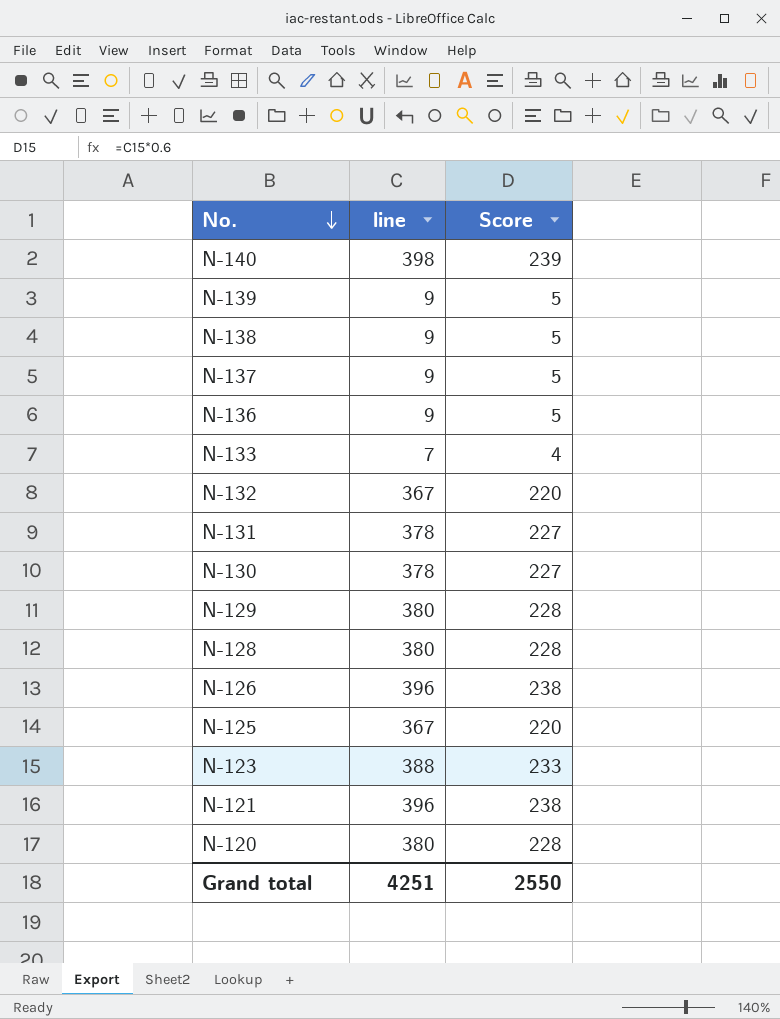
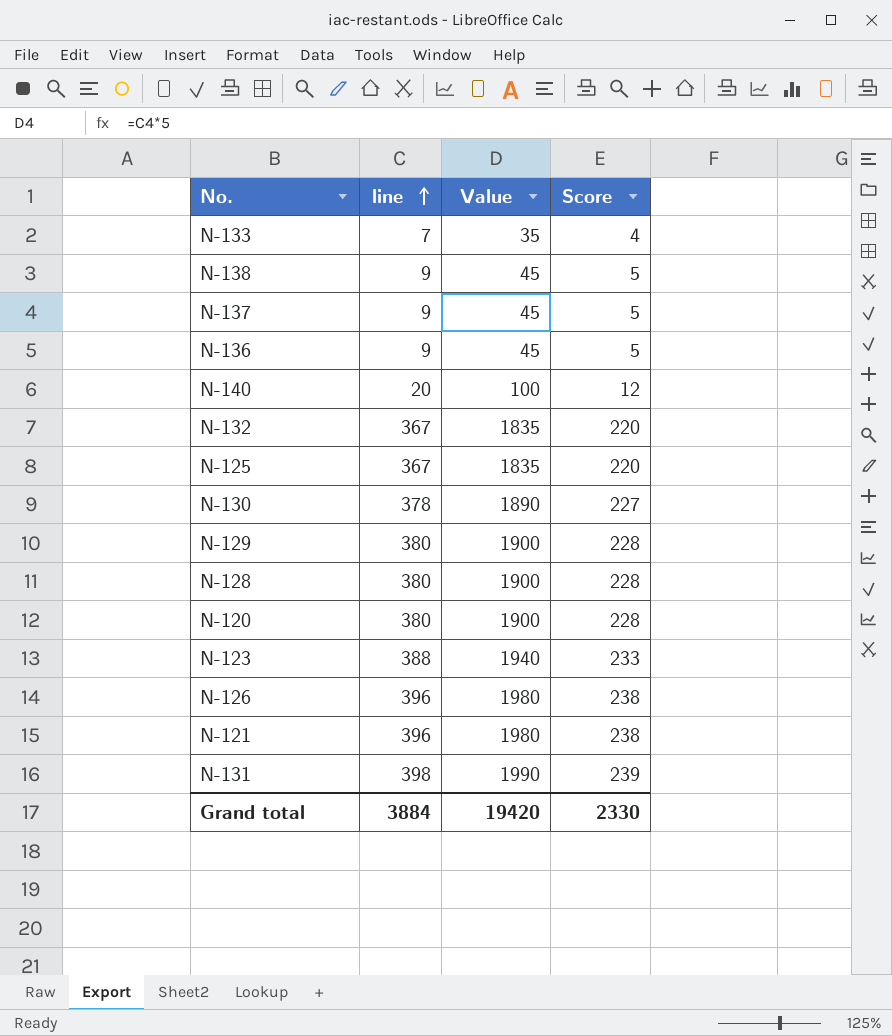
row order: No. descending -> line ascending
column Value | formula: none -> [line] * 5
row N-139: 9 | 5 -> none
N-140 | line: 398 -> 20
N-140 | Score: 239 -> 12
N-131 | line: 378 -> 398
N-131 | Score: 227 -> 239
Grand total | line: 4251 -> 3884
Grand total | Score: 2550 -> 2330

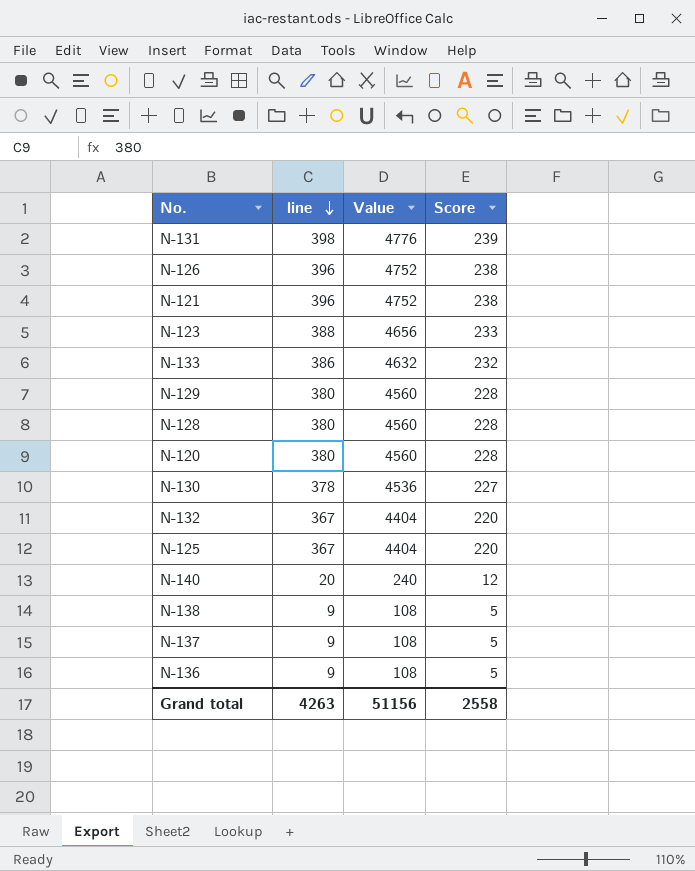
row order: line ascending -> line descending
column Value | formula: [line] * 5 -> [line] * 12
N-133 | line: 7 -> 386
N-133 | Score: 4 -> 232
Grand total | line: 3884 -> 4263
Grand total | Value: 19420 -> 51156
Grand total | Score: 2330 -> 2558

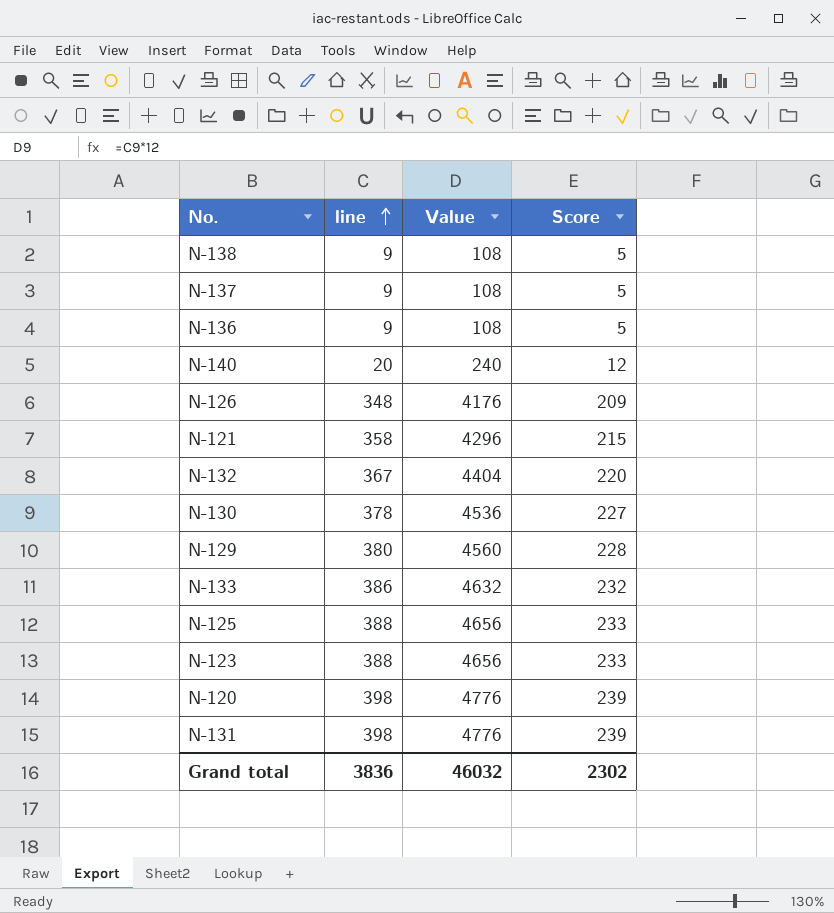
row order: line descending -> line ascending
row N-128: 380 | 4560 | 228 -> none
N-126 | line: 396 -> 348
N-126 | Value: 4752 -> 4176
N-126 | Score: 238 -> 209
N-121 | line: 396 -> 358
N-121 | Value: 4752 -> 4296
N-121 | Score: 238 -> 215
N-125 | line: 367 -> 388
N-125 | Value: 4404 -> 4656
N-125 | Score: 220 -> 233
N-120 | line: 380 -> 398
N-120 | Value: 4560 -> 4776
N-120 | Score: 228 -> 239
Grand total | line: 4263 -> 3836
Grand total | Value: 51156 -> 46032
Grand total | Score: 2558 -> 2302

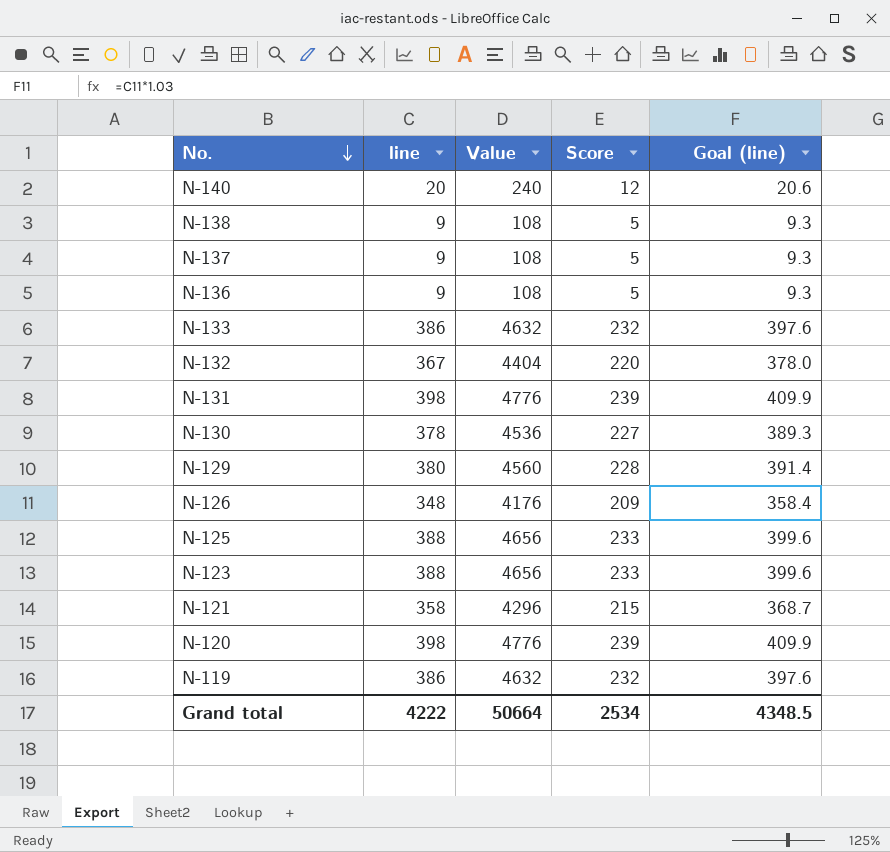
row order: line ascending -> No. descending
column Goal (line) | formula: none -> [line] * 1.03
row N-119: none -> 386 | 4632 | 232 | 397.6
Grand total | line: 3836 -> 4222
Grand total | Value: 46032 -> 50664
Grand total | Score: 2302 -> 2534

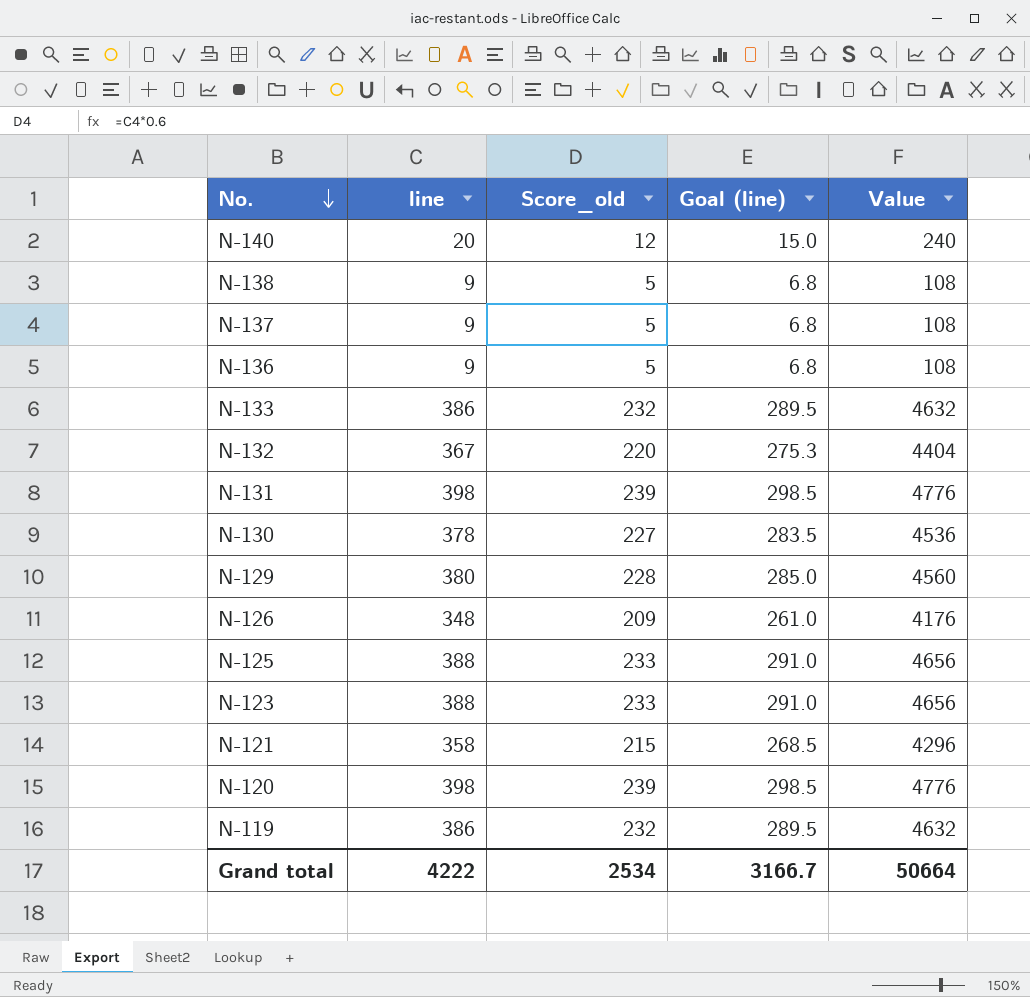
column name: Score -> Score_old
column Goal (line) | formula: [line] * 1.03 -> [line] * 0.75
column Value | position: 3 -> 5
Grand total | Goal (line): 4348.5 -> 3166.7

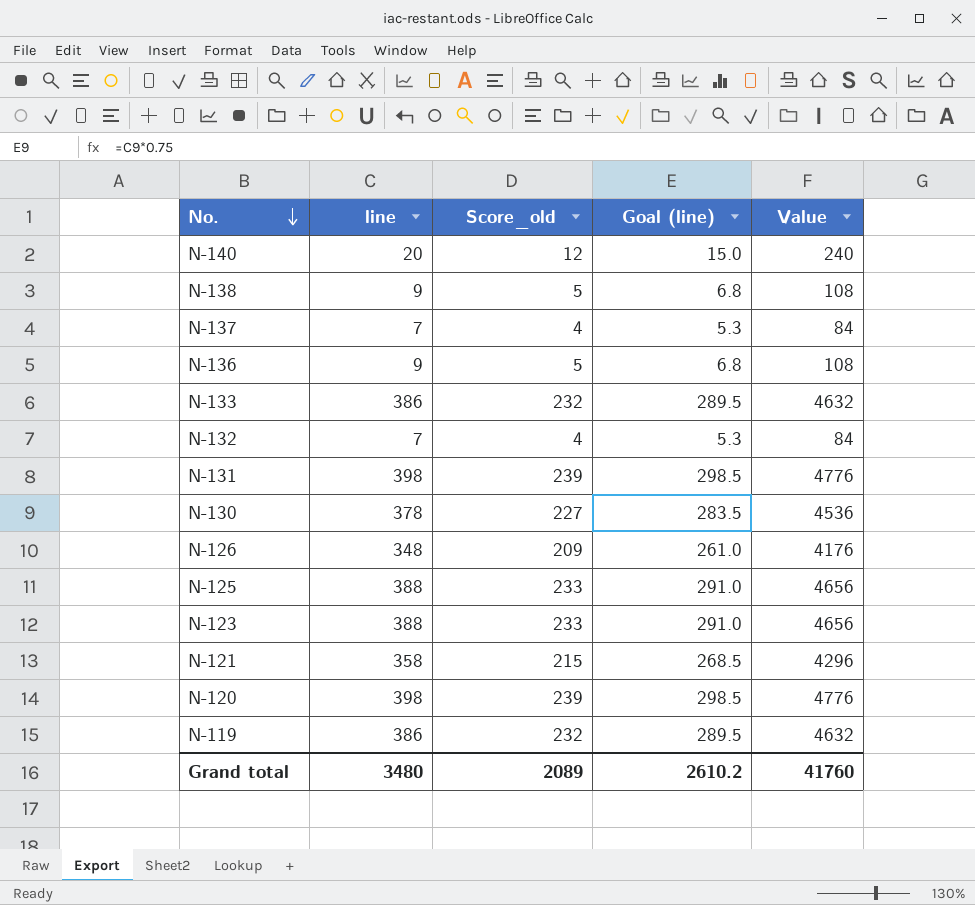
row N-129: 380 | 228 | 285.0 | 4560 -> none
N-137 | line: 9 -> 7
N-137 | Score_old: 5 -> 4
N-137 | Goal (line): 6.8 -> 5.3
N-137 | Value: 108 -> 84
N-132 | line: 367 -> 7
N-132 | Score_old: 220 -> 4
N-132 | Goal (line): 275.3 -> 5.3
N-132 | Value: 4404 -> 84
Grand total | line: 4222 -> 3480
Grand total | Score_old: 2534 -> 2089
Grand total | Goal (line): 3166.7 -> 2610.2
Grand total | Value: 50664 -> 41760

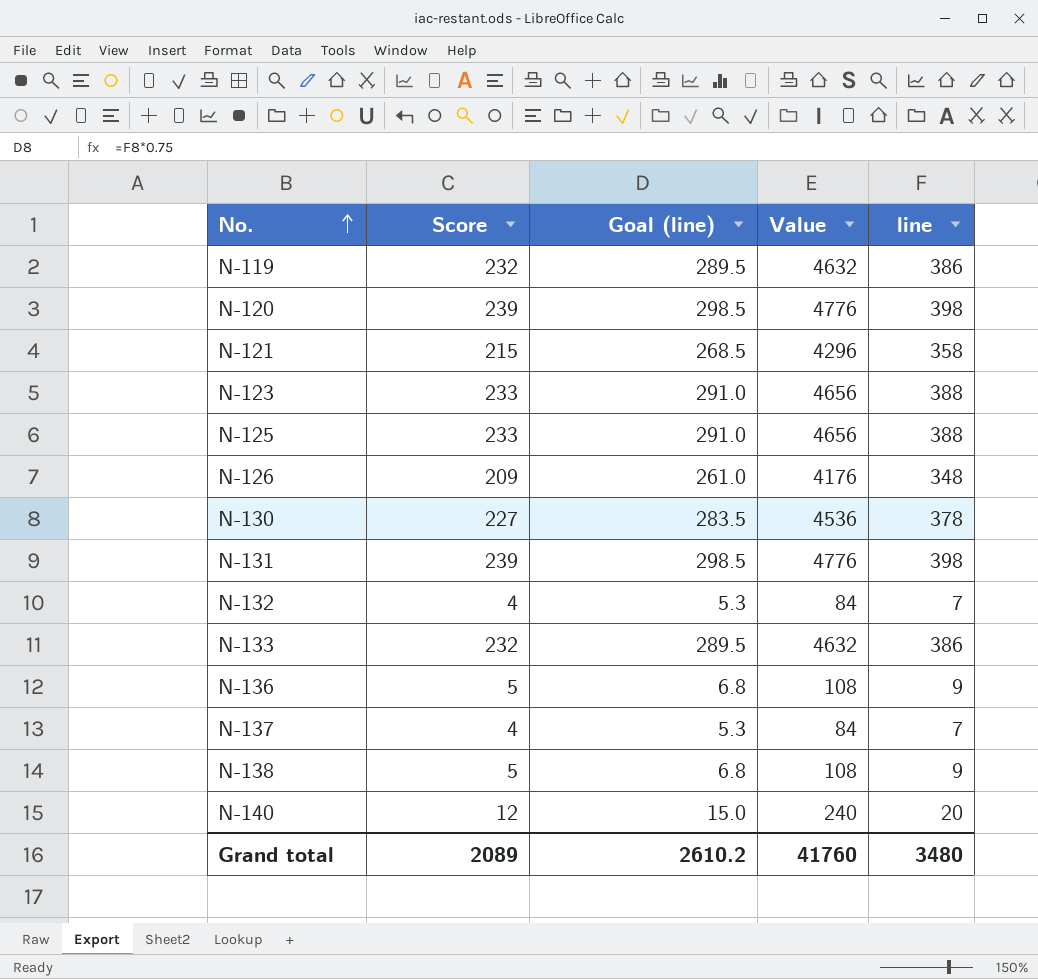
row order: No. descending -> No. ascending
column name: Score_old -> Score
column line | position: 2 -> 5

